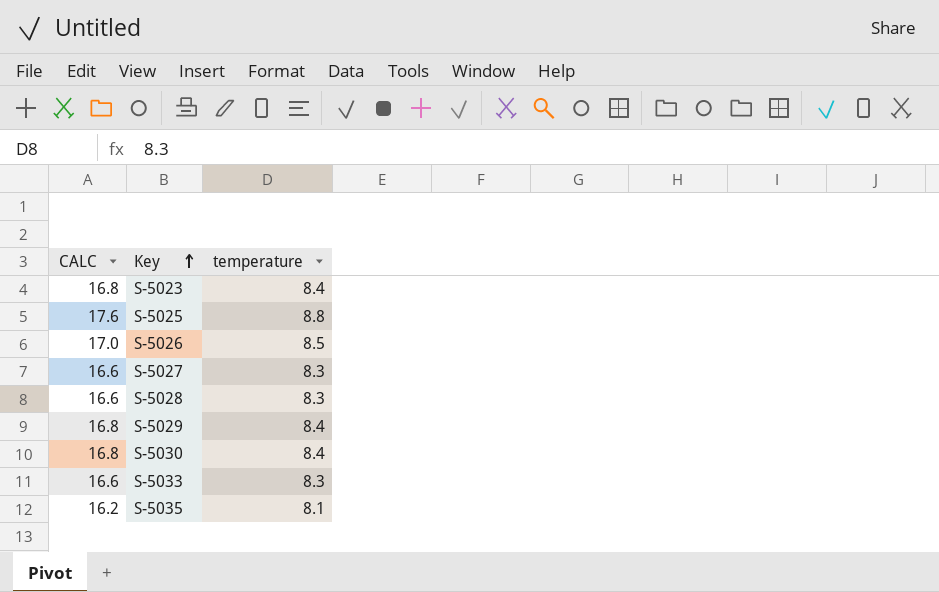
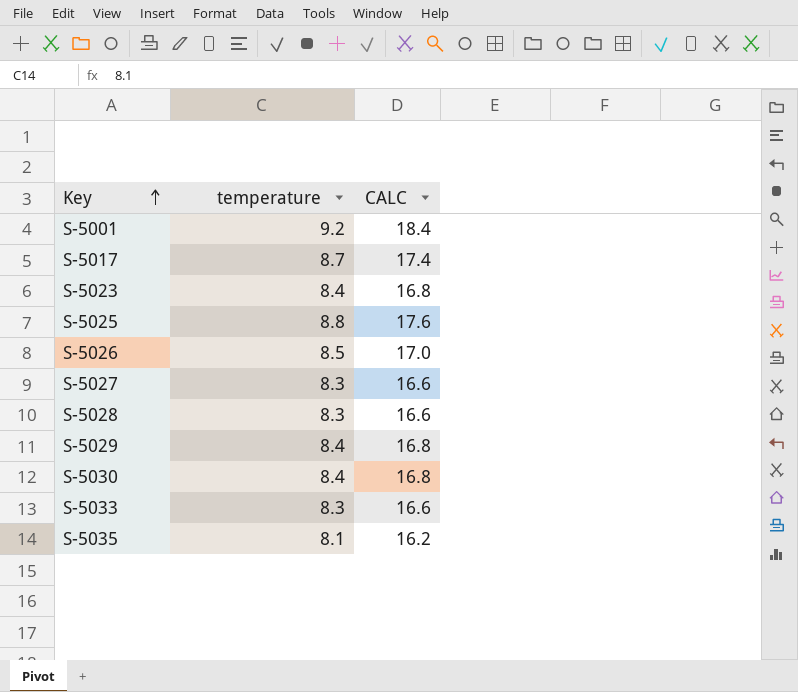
column CALC | position: 1 -> 3
row S-5001: none -> 9.2 | 18.4
row S-5017: none -> 8.7 | 17.4

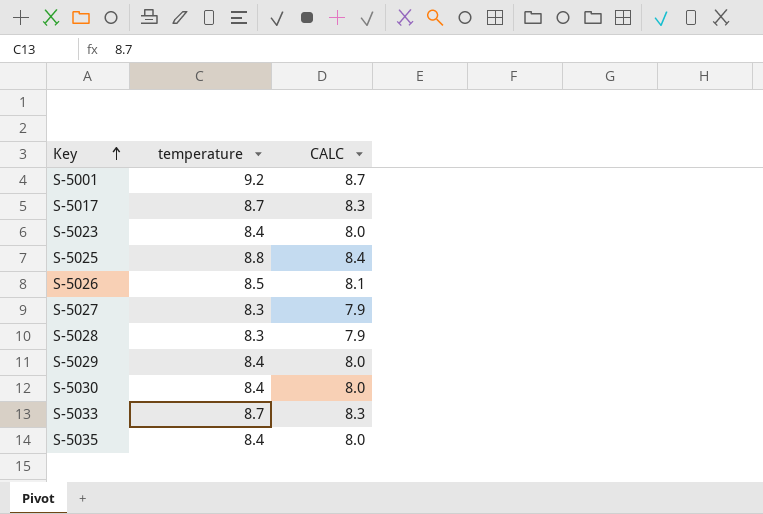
column CALC | formula: [temperature] * 2 -> [temperature] * 0.95
S-5033 | temperature: 8.3 -> 8.7
S-5035 | temperature: 8.1 -> 8.4

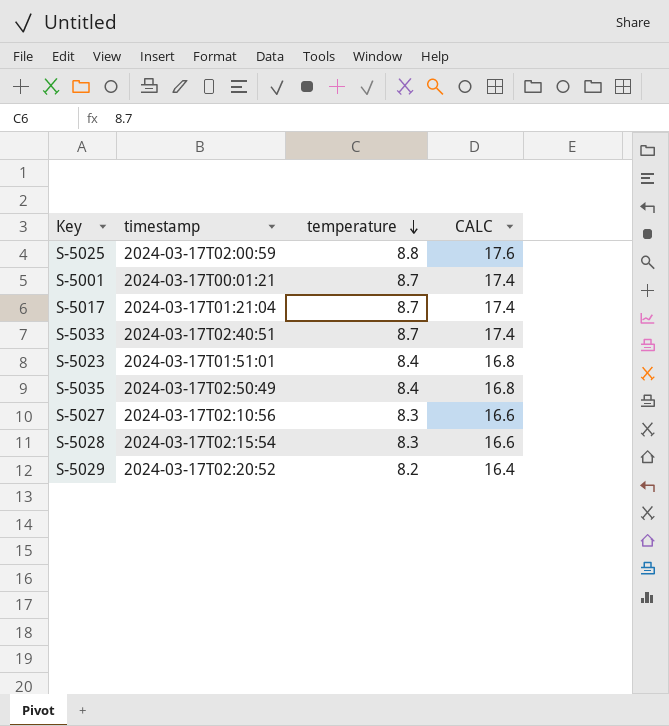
row order: Key ascending -> temperature descending
column timestamp | position: none -> 2
column CALC | formula: [temperature] * 0.95 -> [temperature] * 2
row S-5026: 8.5 | 8.1 -> none
row S-5030: 8.4 | 8.0 -> none
S-5001 | temperature: 9.2 -> 8.7
S-5029 | temperature: 8.4 -> 8.2

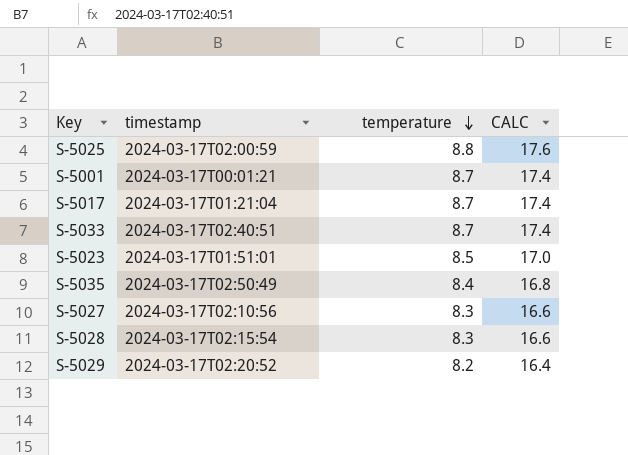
S-5023 | temperature: 8.4 -> 8.5
S-5023 | CALC: 16.8 -> 17.0

